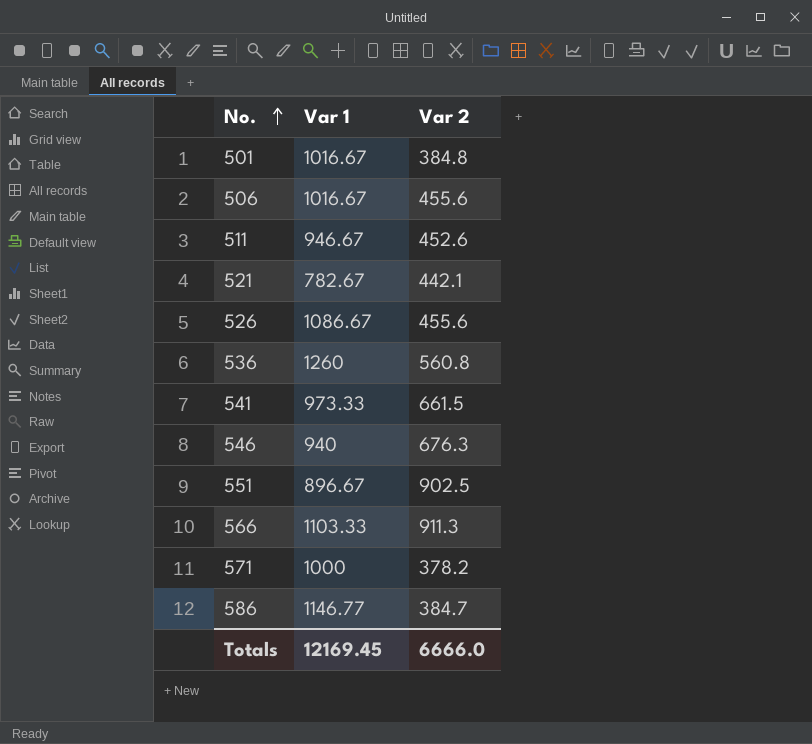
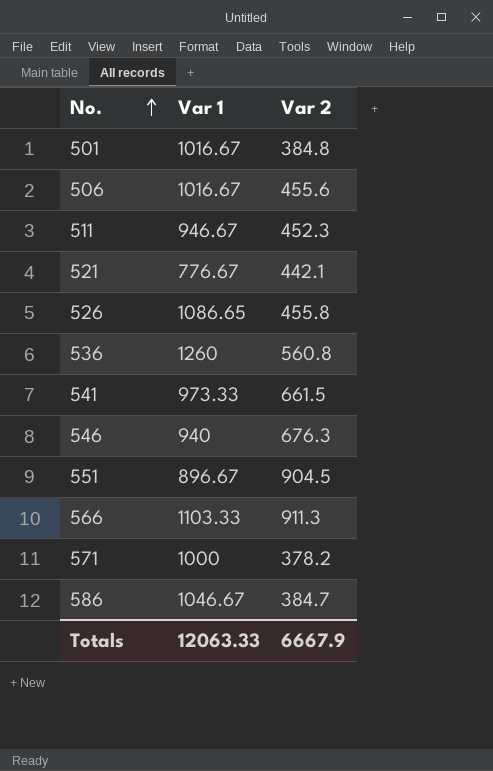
511 | Var 2: 452.6 -> 452.3
521 | Var 1: 782.67 -> 776.67
526 | Var 1: 1086.67 -> 1086.65
526 | Var 2: 455.6 -> 455.8
551 | Var 2: 902.5 -> 904.5
586 | Var 1: 1146.77 -> 1046.67
Totals | Var 1: 12169.45 -> 12063.33
Totals | Var 2: 6666.0 -> 6667.9

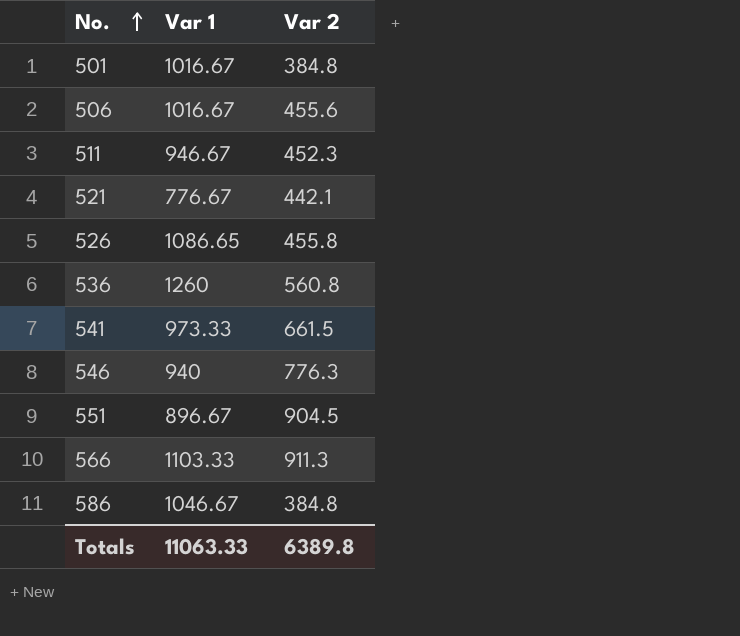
row 571: 1000 | 378.2 -> none
546 | Var 2: 676.3 -> 776.3
586 | Var 2: 384.7 -> 384.8
Totals | Var 1: 12063.33 -> 11063.33
Totals | Var 2: 6667.9 -> 6389.8

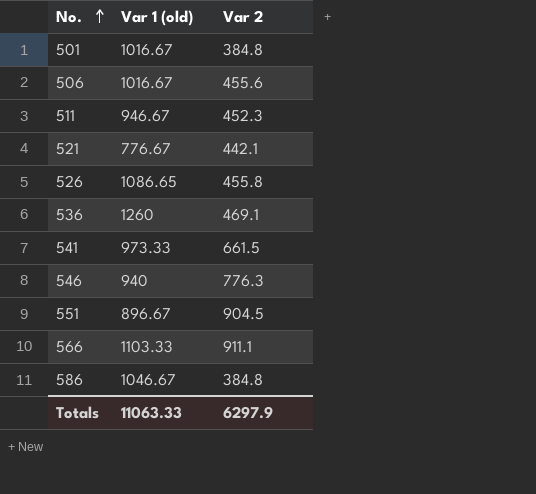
column name: Var 1 -> Var 1 (old)
536 | Var 2: 560.8 -> 469.1
566 | Var 2: 911.3 -> 911.1
Totals | Var 2: 6389.8 -> 6297.9

